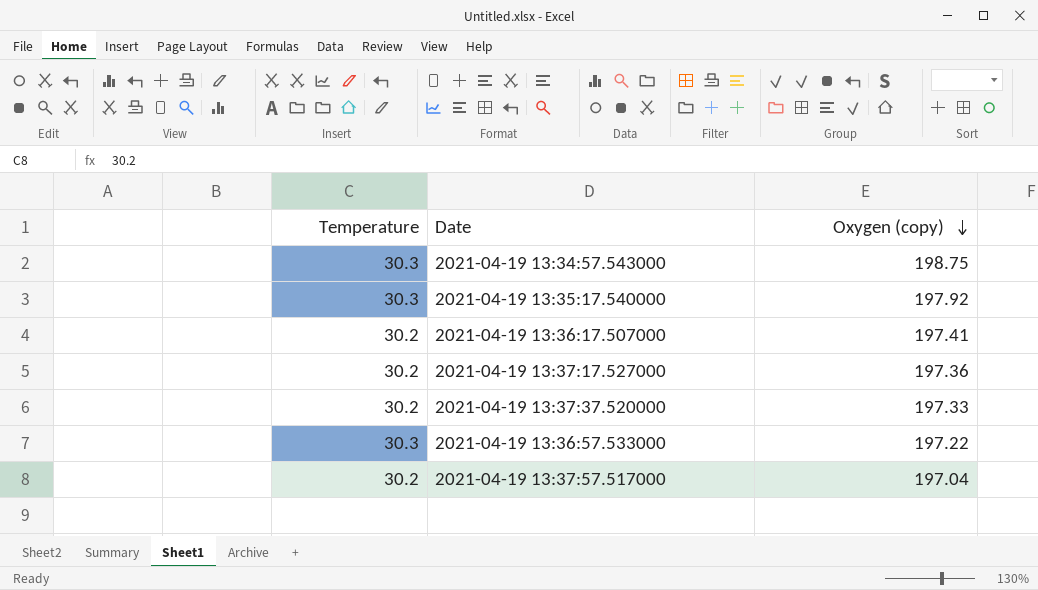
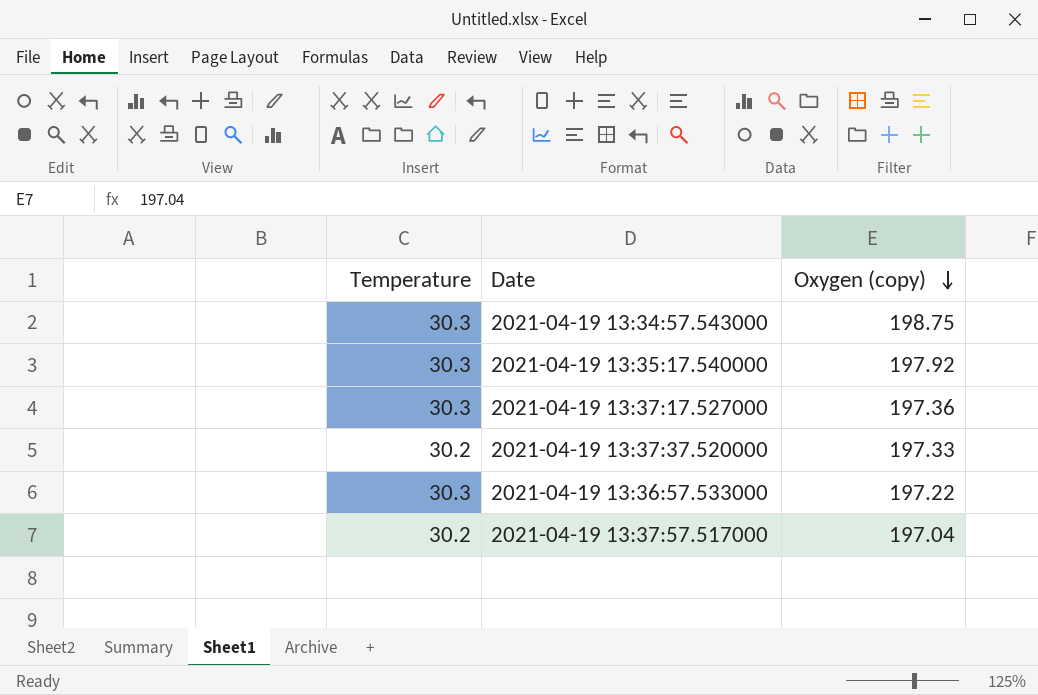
row 2021-04-19 13:36:17.507000: 30.2 | 197.41 -> none
2021-04-19 13:37:17.527000 | Temperature: 30.2 -> 30.3

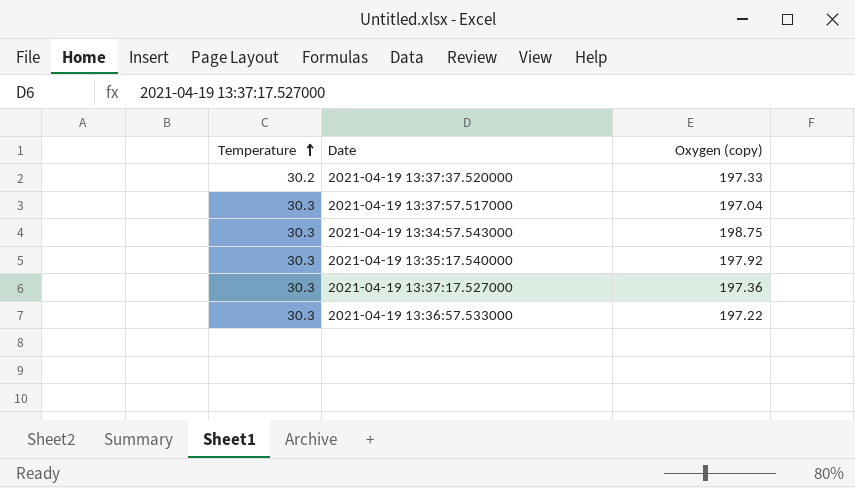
row order: Oxygen (copy) descending -> Temperature ascending
2021-04-19 13:37:57.517000 | Temperature: 30.2 -> 30.3

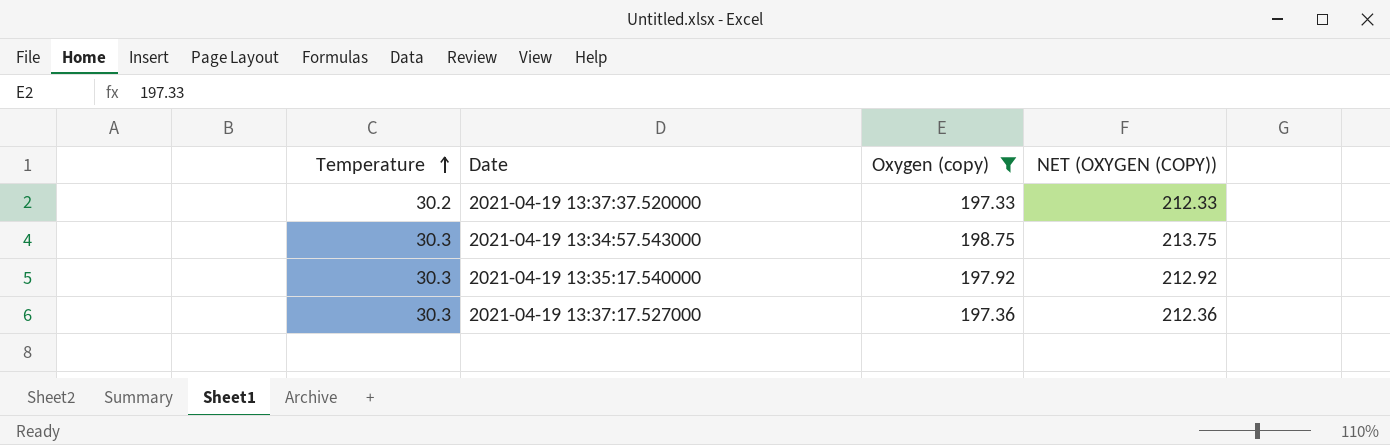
filter: none -> Oxygen (copy) >= 197.33
column NET (OXYGEN (COPY)) | formula: none -> [Oxygen (copy)] + 15

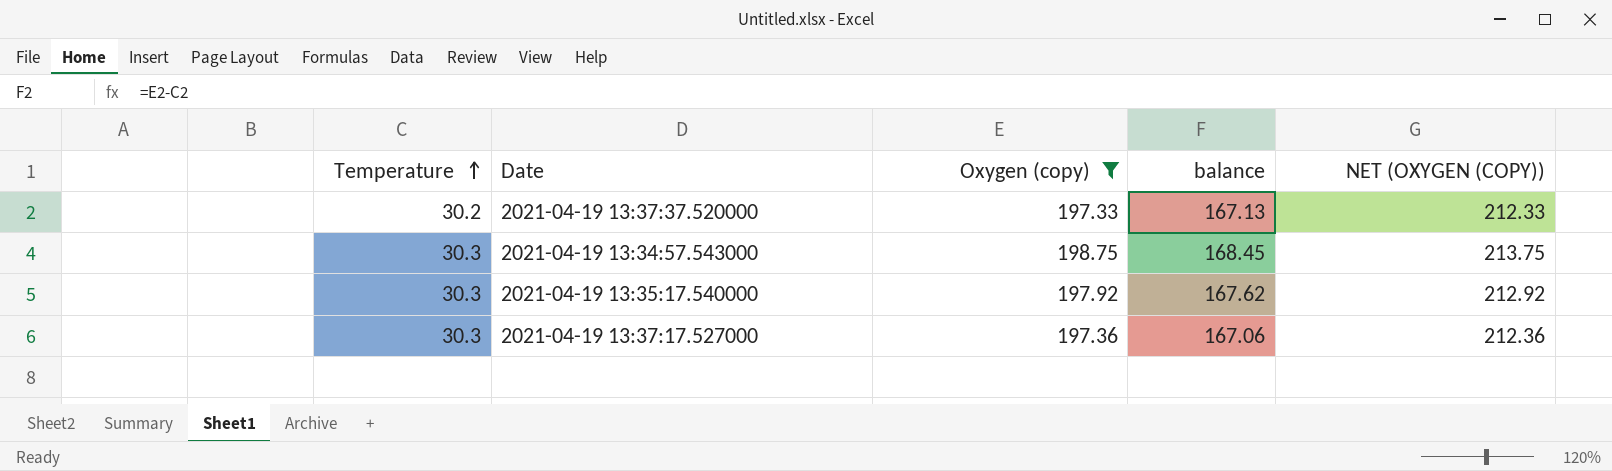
column balance | formula: none -> [Oxygen (copy)] - [Temperature]

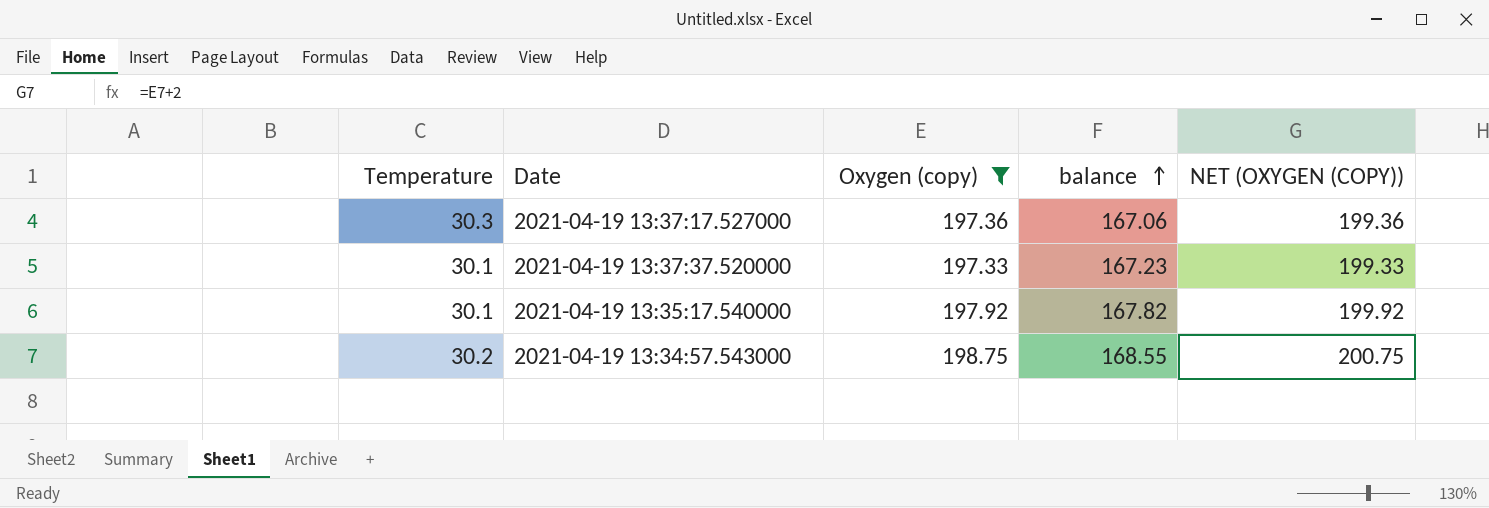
row order: Temperature ascending -> balance ascending
column NET (OXYGEN (COPY)) | formula: [Oxygen (copy)] + 15 -> [Oxygen (copy)] + 2
2021-04-19 13:37:37.520000 | Temperature: 30.2 -> 30.1
2021-04-19 13:37:37.520000 | balance: 167.13 -> 167.23
2021-04-19 13:35:17.540000 | Temperature: 30.3 -> 30.1
2021-04-19 13:35:17.540000 | balance: 167.62 -> 167.82
2021-04-19 13:34:57.543000 | Temperature: 30.3 -> 30.2
2021-04-19 13:34:57.543000 | balance: 168.45 -> 168.55

